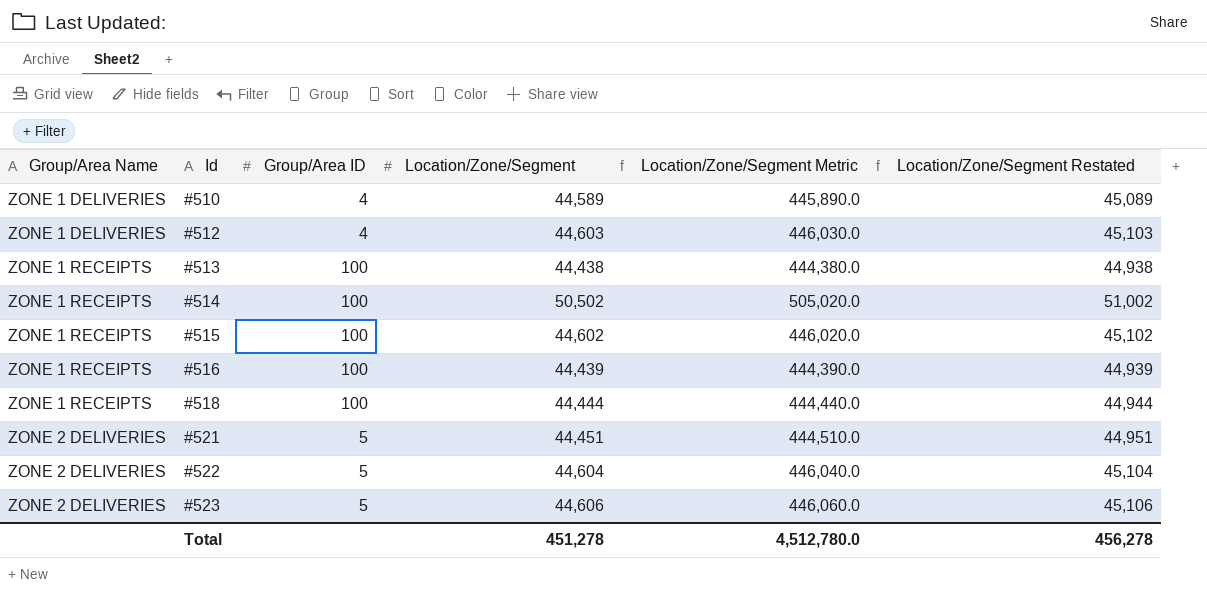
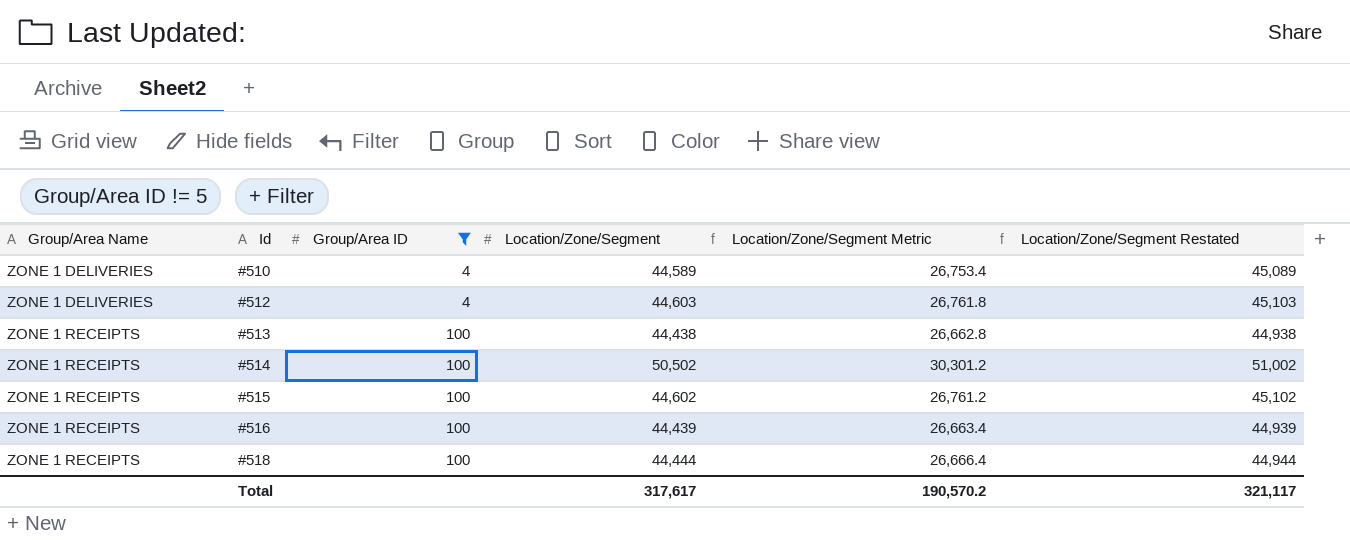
filter: none -> Group/Area ID != 5
column Location/Zone/Segment Metric | formula: [Location/Zone/Segment] * 10 -> [Location/Zone/Segment] * 0.6
Total | Location/Zone/Segment: 451,278 -> 317,617
Total | Location/Zone/Segment Metric: 4,512,780.0 -> 190,570.2
Total | Location/Zone/Segment Restated: 456,278 -> 321,117

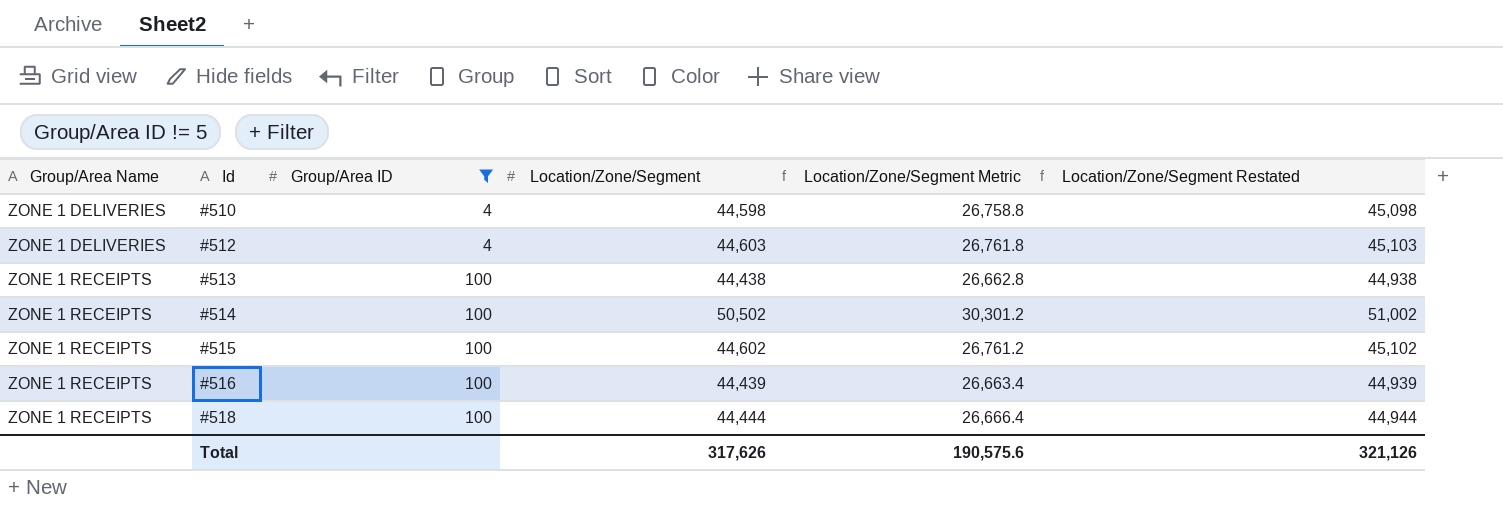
#510 | Location/Zone/Segment: 44,589 -> 44,598
#510 | Location/Zone/Segment Metric: 26,753.4 -> 26,758.8
#510 | Location/Zone/Segment Restated: 45,089 -> 45,098
Total | Location/Zone/Segment: 317,617 -> 317,626
Total | Location/Zone/Segment Metric: 190,570.2 -> 190,575.6
Total | Location/Zone/Segment Restated: 321,117 -> 321,126

